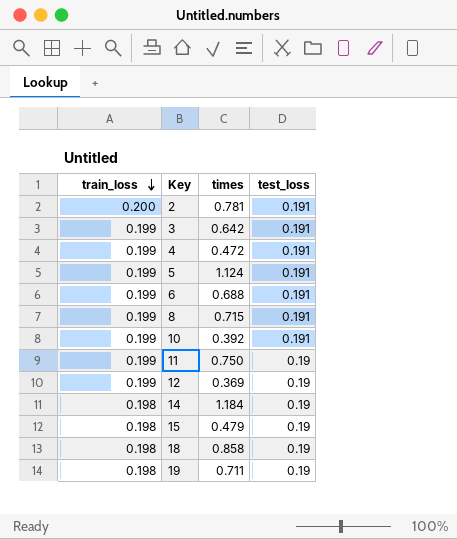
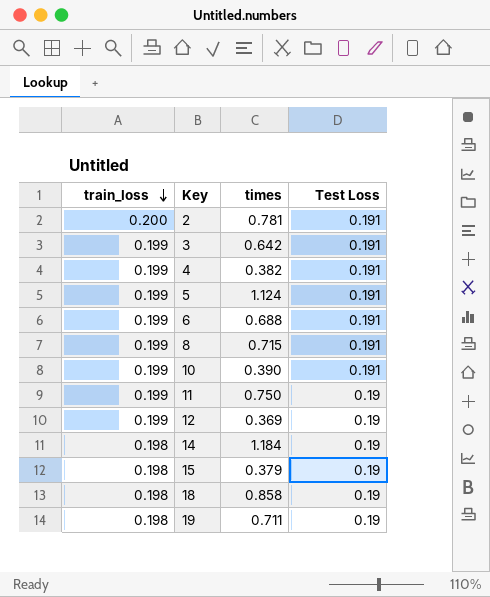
column name: test_loss -> Test Loss
4 | times: 0.472 -> 0.382
10 | times: 0.392 -> 0.390
15 | times: 0.479 -> 0.379

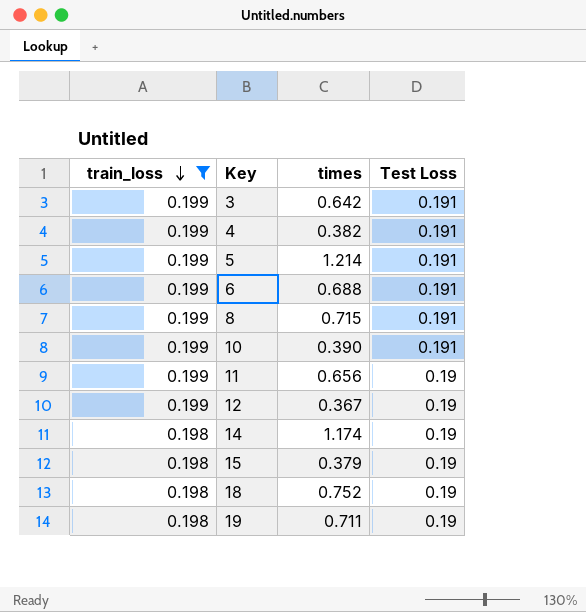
filter: none -> train_loss != 0.200
5 | times: 1.124 -> 1.214
11 | times: 0.750 -> 0.656
12 | times: 0.369 -> 0.367
14 | times: 1.184 -> 1.174
18 | times: 0.858 -> 0.752

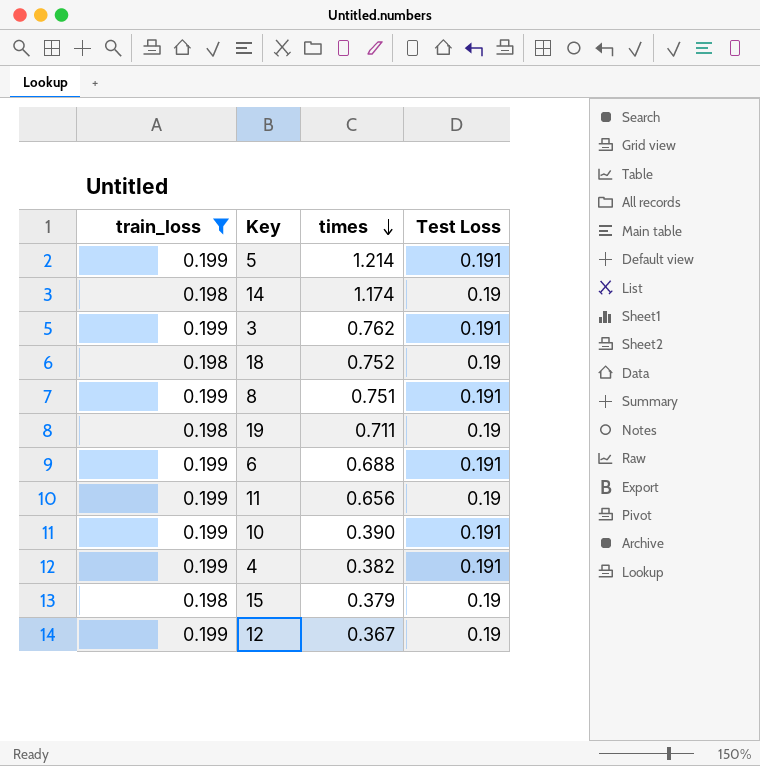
row order: train_loss descending -> times descending
3 | times: 0.642 -> 0.762
8 | times: 0.715 -> 0.751

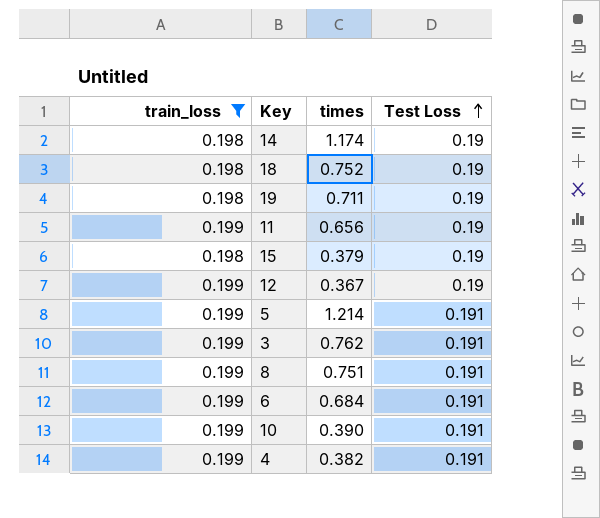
row order: times descending -> Test Loss ascending
6 | times: 0.688 -> 0.684

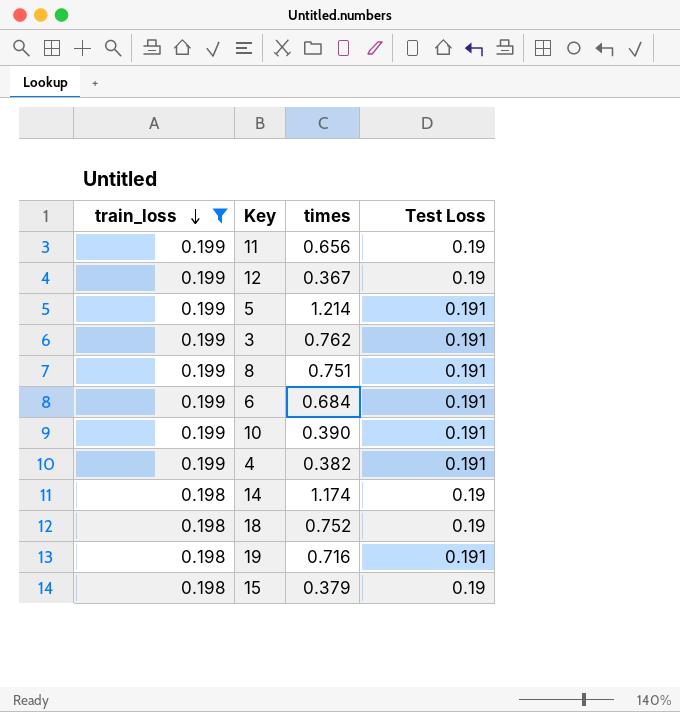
row order: Test Loss ascending -> train_loss descending
19 | times: 0.711 -> 0.716
19 | Test Loss: 0.19 -> 0.191

